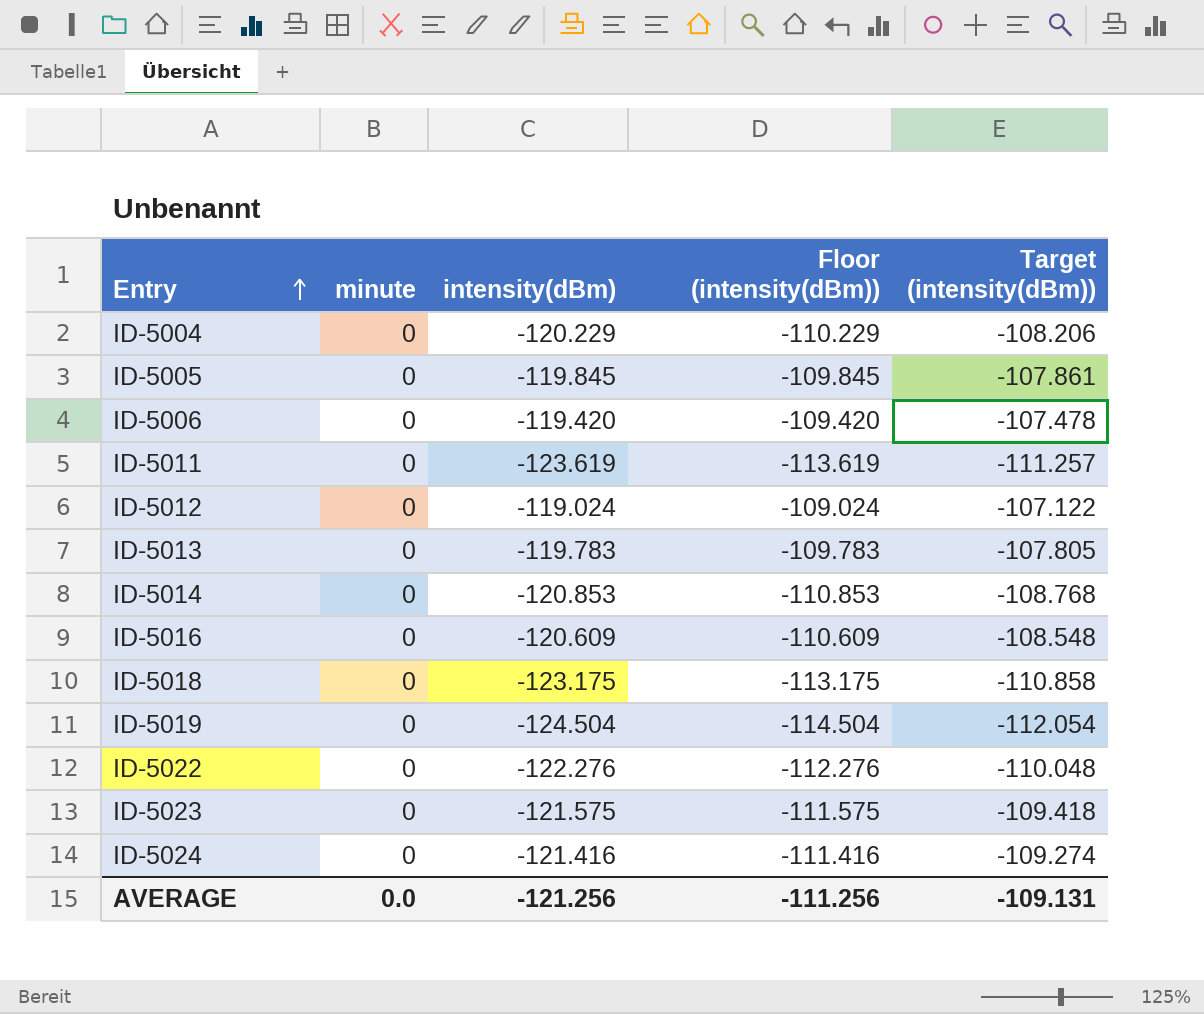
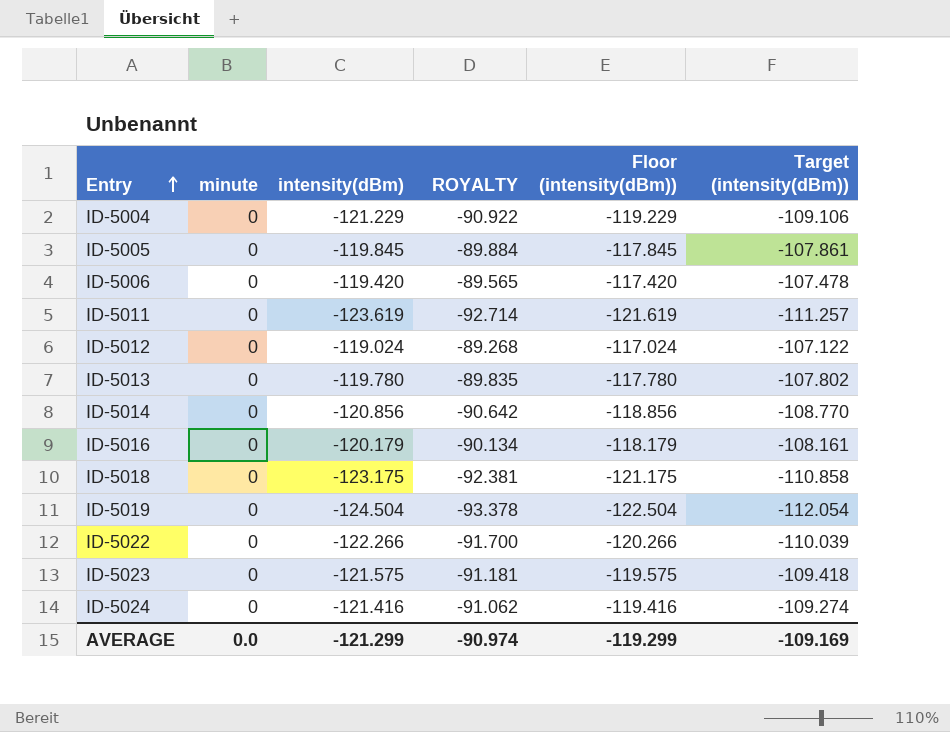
column ROYALTY | formula: none -> [intensity(dBm)] * 0.75
column Floor (intensity(dBm)) | formula: [intensity(dBm)] + 10 -> [intensity(dBm)] + 2
ID-5004 | intensity(dBm): -120.229 -> -121.229
ID-5004 | Target (intensity(dBm)): -108.206 -> -109.106
ID-5013 | intensity(dBm): -119.783 -> -119.780
ID-5013 | Target (intensity(dBm)): -107.805 -> -107.802
ID-5014 | intensity(dBm): -120.853 -> -120.856
ID-5014 | Target (intensity(dBm)): -108.768 -> -108.770
ID-5016 | intensity(dBm): -120.609 -> -120.179
ID-5016 | Target (intensity(dBm)): -108.548 -> -108.161
ID-5022 | intensity(dBm): -122.276 -> -122.266
ID-5022 | Target (intensity(dBm)): -110.048 -> -110.039
AVERAGE | intensity(dBm): -121.256 -> -121.299
AVERAGE | Floor (intensity(dBm)): -111.256 -> -119.299
AVERAGE | Target (intensity(dBm)): -109.131 -> -109.169

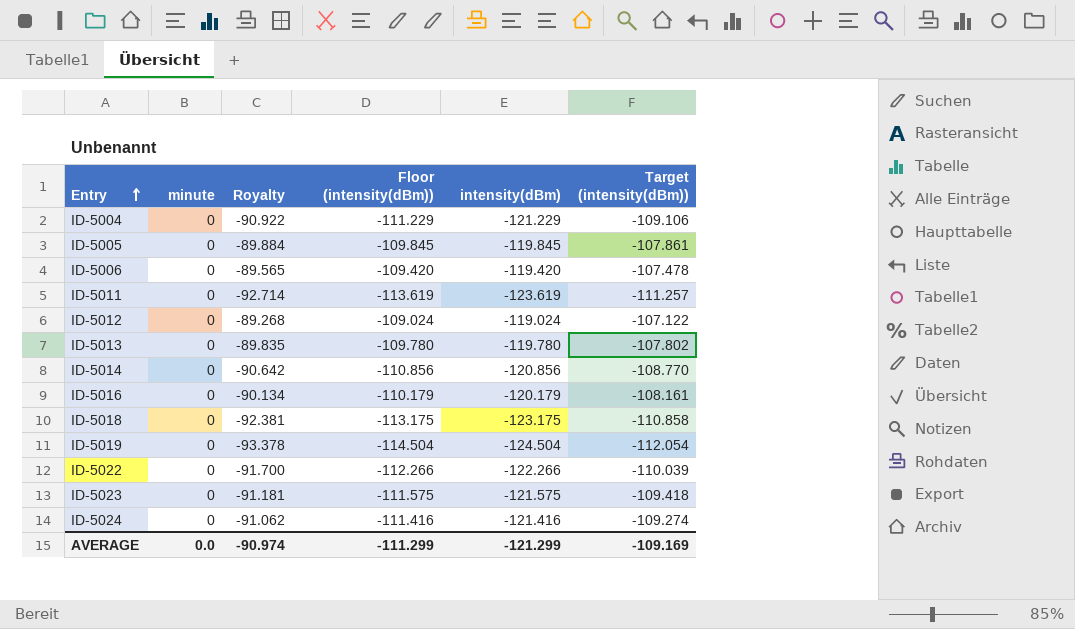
column name: ROYALTY -> Royalty
column Floor (intensity(dBm)) | formula: [intensity(dBm)] + 2 -> [intensity(dBm)] + 10
column intensity(dBm) | position: 3 -> 5
AVERAGE | Floor (intensity(dBm)): -119.299 -> -111.299

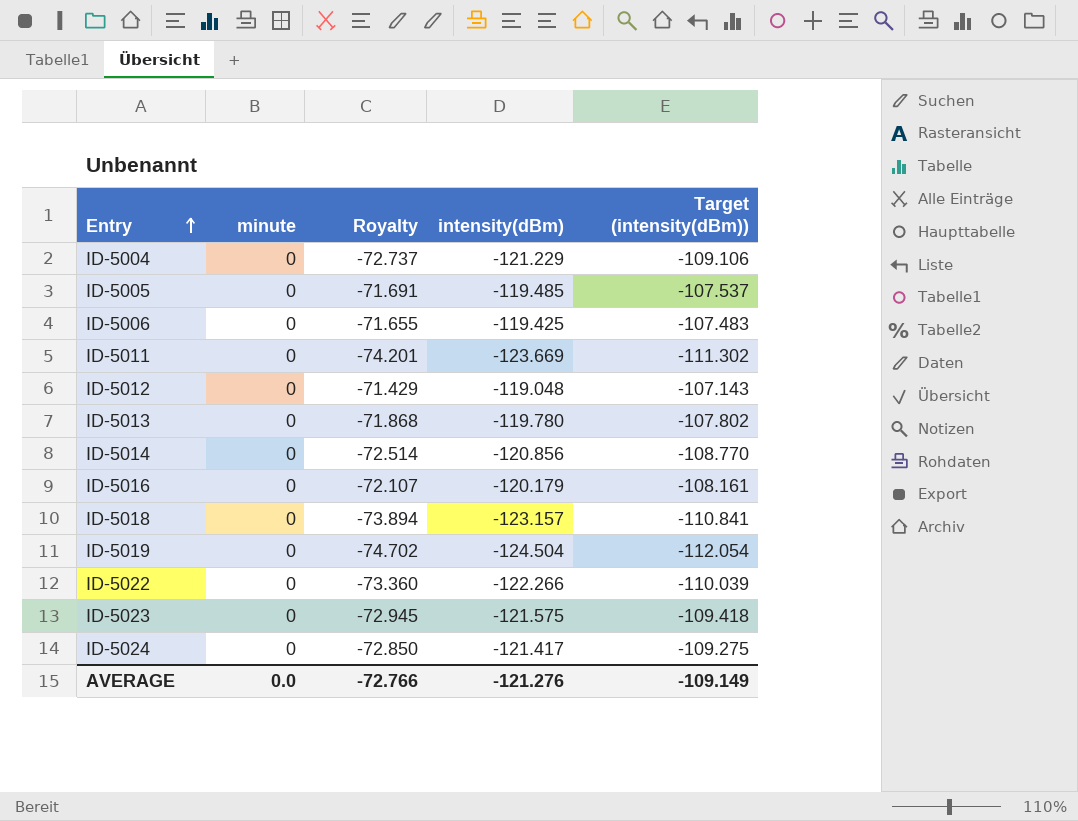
column Floor (intensity(dBm)) | formula: [intensity(dBm)] + 10 -> none
column Royalty | formula: [intensity(dBm)] * 0.75 -> [intensity(dBm)] * 0.6
ID-5005 | intensity(dBm): -119.845 -> -119.485
ID-5005 | Target (intensity(dBm)): -107.861 -> -107.537
ID-5006 | intensity(dBm): -119.420 -> -119.425
ID-5006 | Target (intensity(dBm)): -107.478 -> -107.483
ID-5011 | intensity(dBm): -123.619 -> -123.669
ID-5011 | Target (intensity(dBm)): -111.257 -> -111.302
ID-5012 | intensity(dBm): -119.024 -> -119.048
ID-5012 | Target (intensity(dBm)): -107.122 -> -107.143
ID-5018 | intensity(dBm): -123.175 -> -123.157
ID-5018 | Target (intensity(dBm)): -110.858 -> -110.841
ID-5024 | intensity(dBm): -121.416 -> -121.417
ID-5024 | Target (intensity(dBm)): -109.274 -> -109.275
AVERAGE | Royalty: -90.974 -> -72.766
AVERAGE | intensity(dBm): -121.299 -> -121.276
AVERAGE | Target (intensity(dBm)): -109.169 -> -109.149

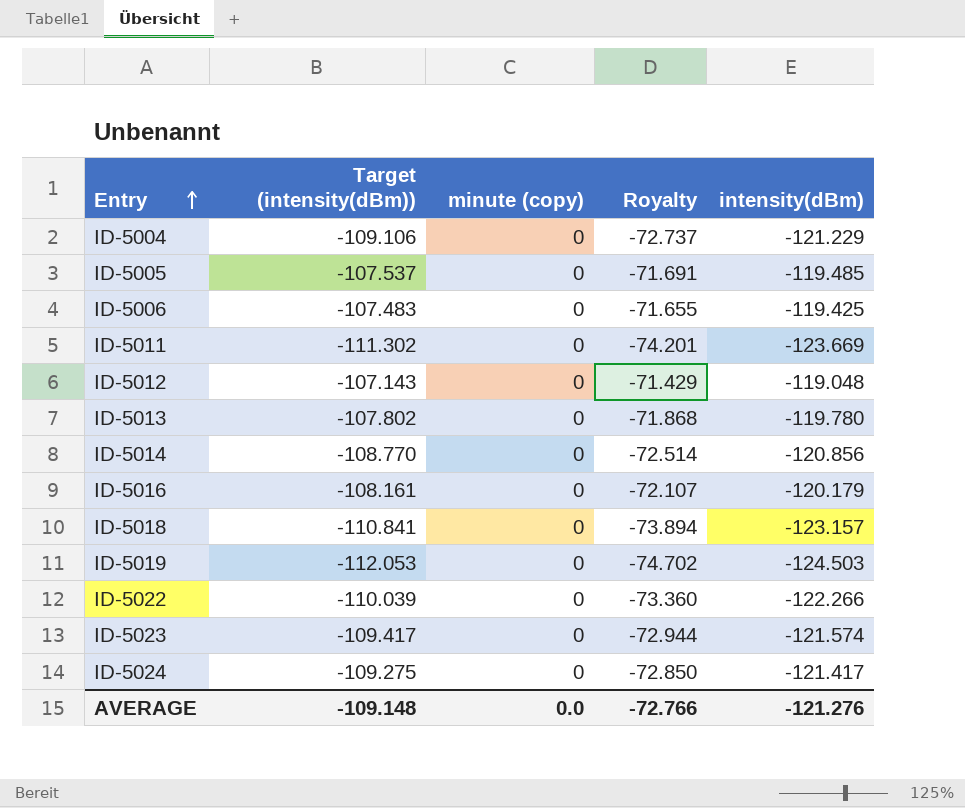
column Target (intensity(dBm)) | position: 5 -> 2
column name: minute -> minute (copy)
ID-5019 | Target (intensity(dBm)): -112.054 -> -112.053
ID-5019 | intensity(dBm): -124.504 -> -124.503
ID-5023 | Target (intensity(dBm)): -109.418 -> -109.417
ID-5023 | Royalty: -72.945 -> -72.944
ID-5023 | intensity(dBm): -121.575 -> -121.574
AVERAGE | Target (intensity(dBm)): -109.149 -> -109.148

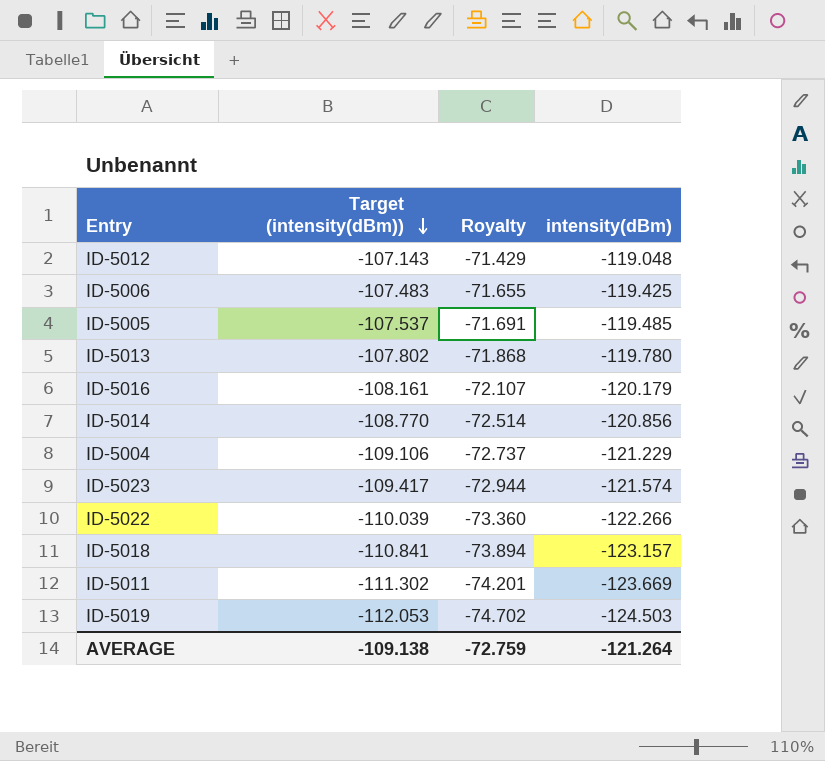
row order: Entry ascending -> Target (intensity(dBm)) descending
column minute (copy) | position: 3 -> none
row ID-5024: -109.275 | 0 | -72.850 | -121.417 -> none
AVERAGE | Target (intensity(dBm)): -109.148 -> -109.138
AVERAGE | Royalty: -72.766 -> -72.759
AVERAGE | intensity(dBm): -121.276 -> -121.264

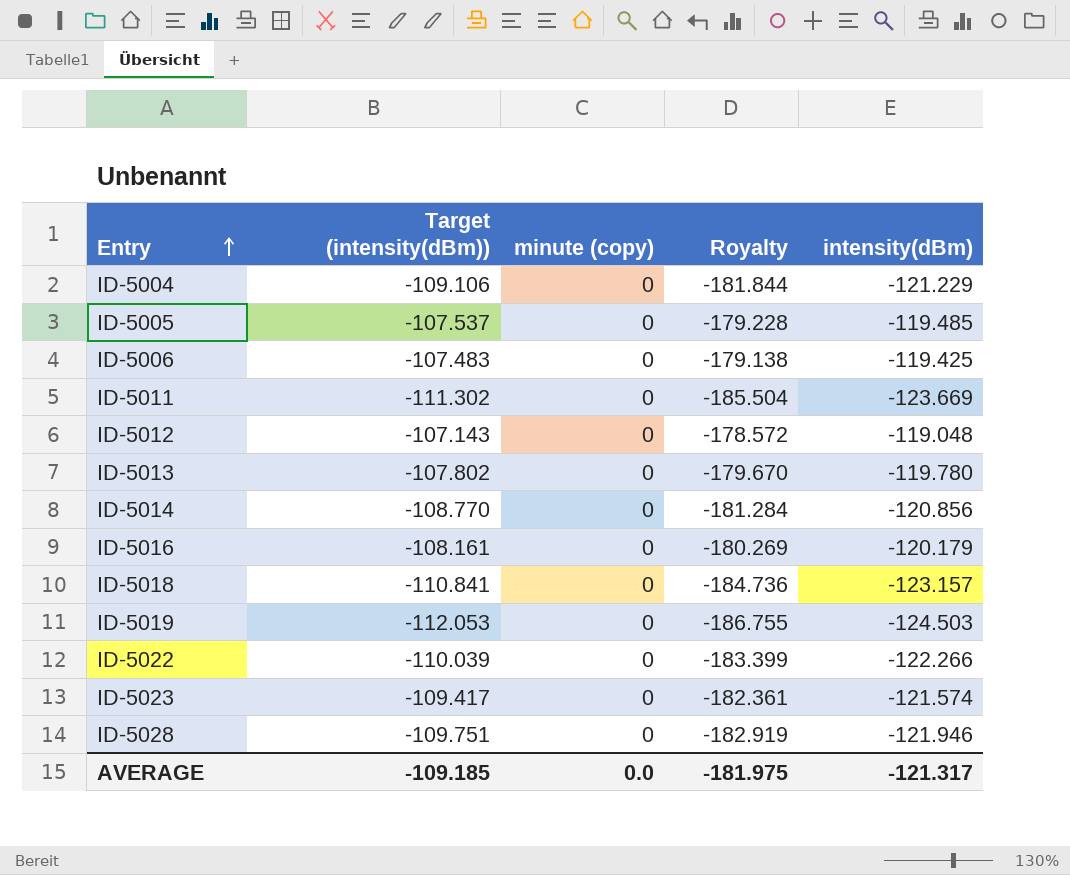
row order: Target (intensity(dBm)) descending -> Entry ascending
column minute (copy) | position: none -> 3
column Royalty | formula: [intensity(dBm)] * 0.6 -> [intensity(dBm)] * 1.5
row ID-5028: none -> -109.751 | 0 | -182.919 | -121.946
AVERAGE | Target (intensity(dBm)): -109.138 -> -109.185
AVERAGE | Royalty: -72.759 -> -181.975
AVERAGE | intensity(dBm): -121.264 -> -121.317

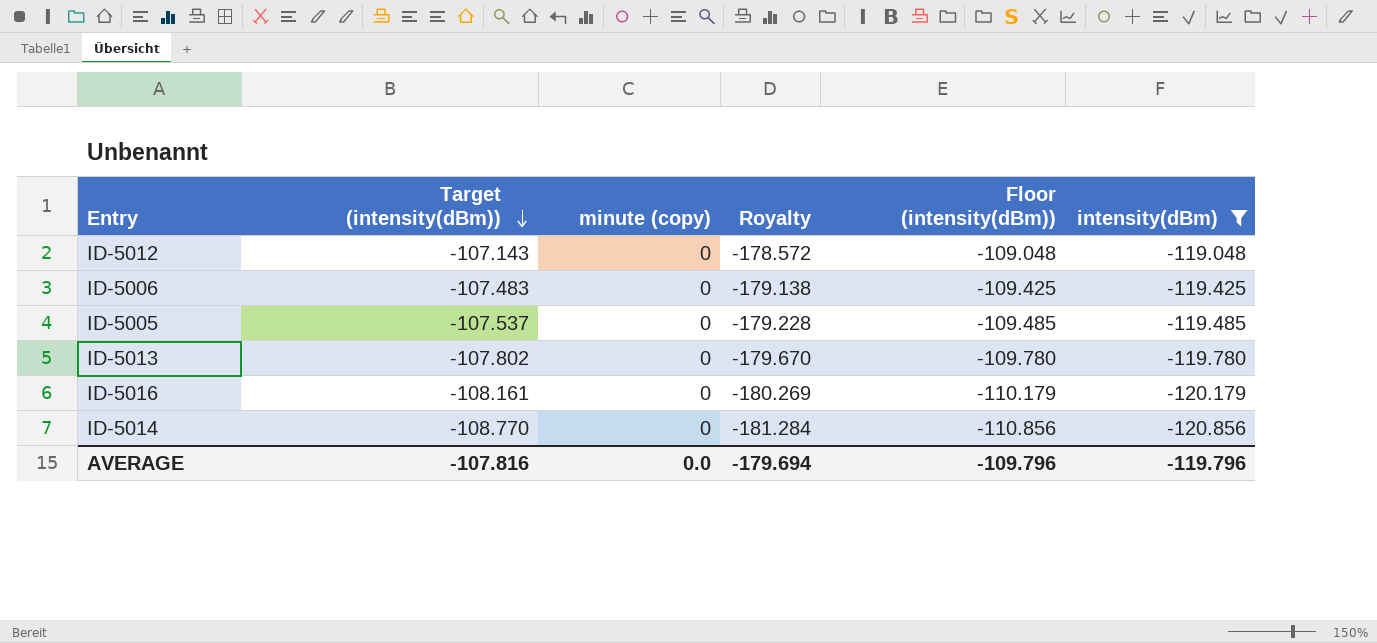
filter: none -> intensity(dBm) >= -120.856
row order: Entry ascending -> Target (intensity(dBm)) descending
column Floor (intensity(dBm)) | formula: none -> [intensity(dBm)] + 10
AVERAGE | Target (intensity(dBm)): -109.185 -> -107.816
AVERAGE | Royalty: -181.975 -> -179.694
AVERAGE | intensity(dBm): -121.317 -> -119.796

